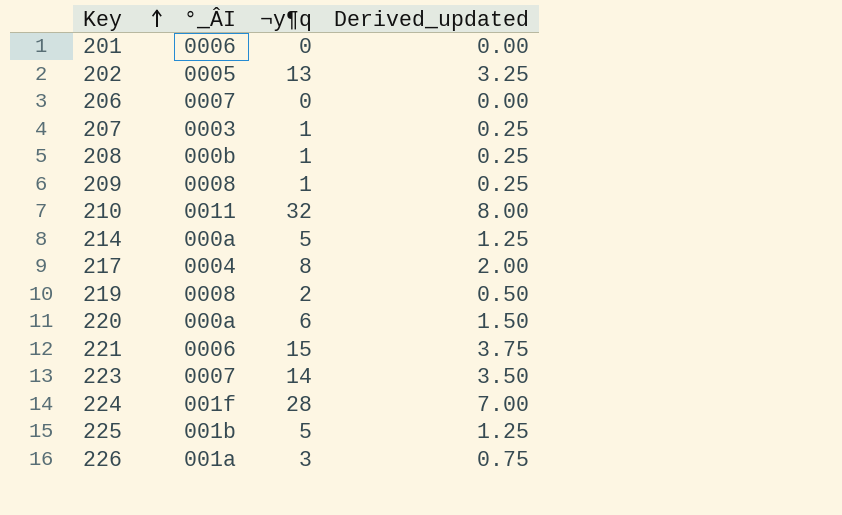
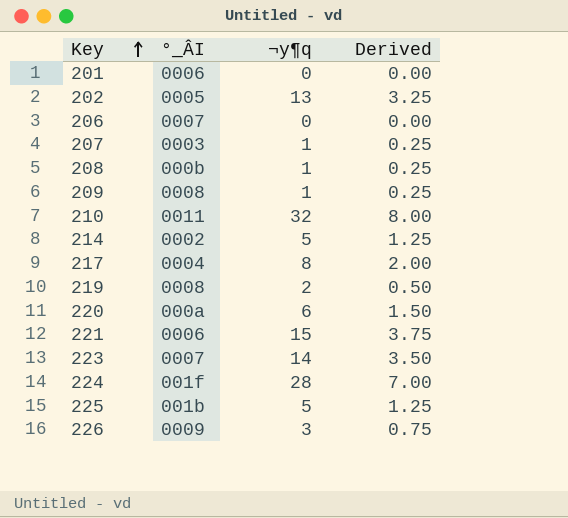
column name: Derived_updated -> Derived
214 | °_ÂI: 000a -> 0002
226 | °_ÂI: 001a -> 0009

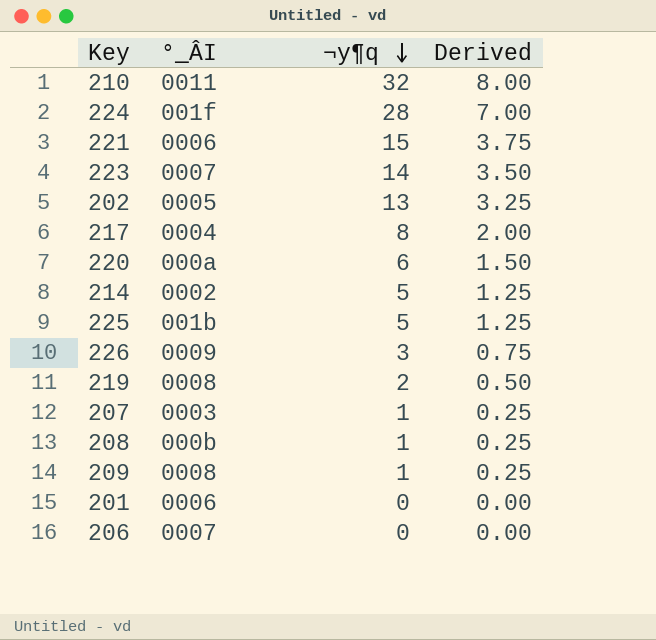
row order: Key ascending -> ¬y¶q descending

